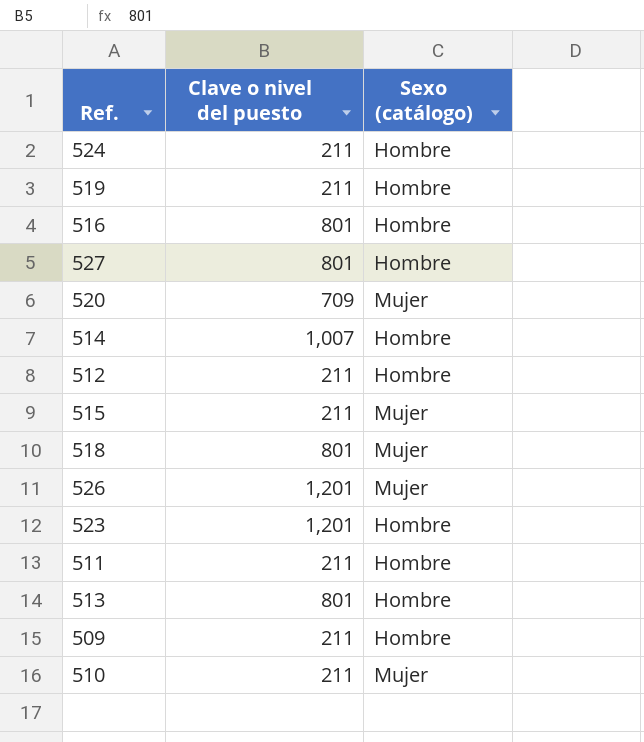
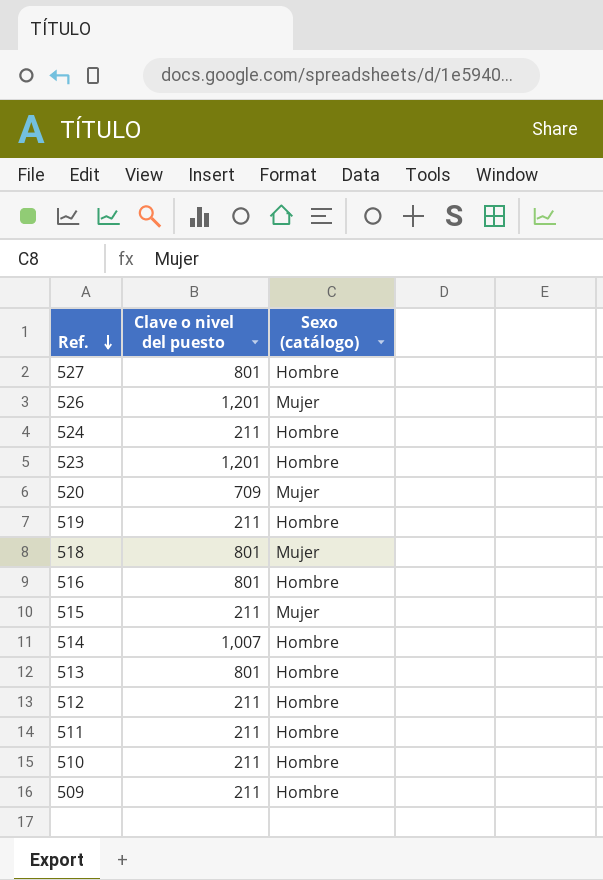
row order: none -> Ref. descending
510 | Sexo (catálogo): Mujer -> Hombre

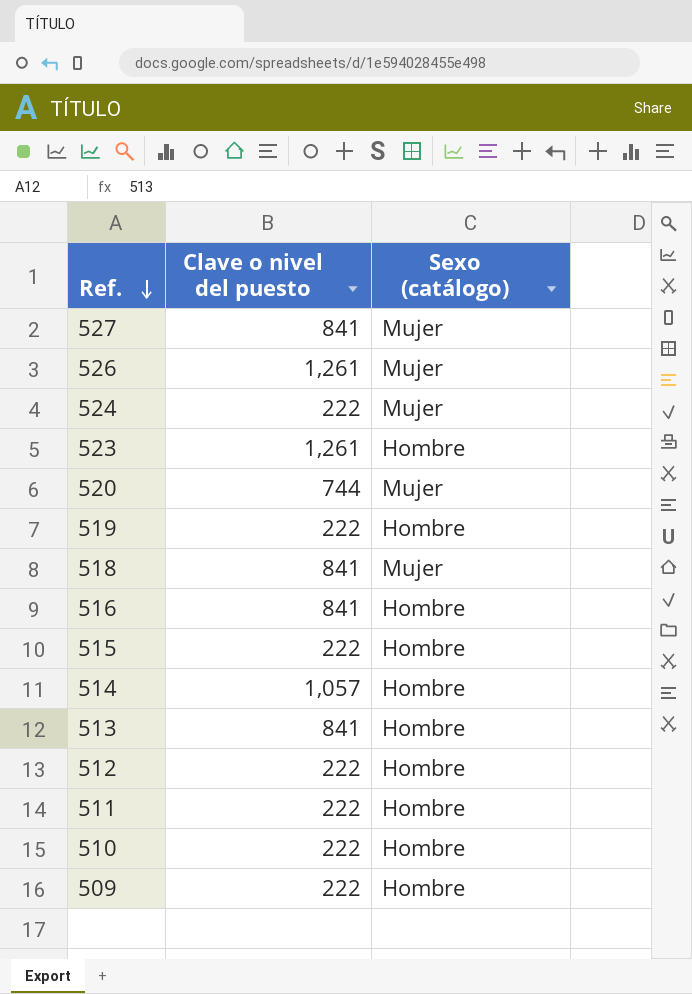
527 | Clave o nivel del puesto: 801 -> 841
527 | Sexo (catálogo): Hombre -> Mujer
526 | Clave o nivel del puesto: 1,201 -> 1,261
524 | Clave o nivel del puesto: 211 -> 222
524 | Sexo (catálogo): Hombre -> Mujer
523 | Clave o nivel del puesto: 1,201 -> 1,261
520 | Clave o nivel del puesto: 709 -> 744
519 | Clave o nivel del puesto: 211 -> 222
518 | Clave o nivel del puesto: 801 -> 841
516 | Clave o nivel del puesto: 801 -> 841
515 | Clave o nivel del puesto: 211 -> 222
515 | Sexo (catálogo): Mujer -> Hombre
514 | Clave o nivel del puesto: 1,007 -> 1,057
513 | Clave o nivel del puesto: 801 -> 841
512 | Clave o nivel del puesto: 211 -> 222
511 | Clave o nivel del puesto: 211 -> 222
510 | Clave o nivel del puesto: 211 -> 222
509 | Clave o nivel del puesto: 211 -> 222

